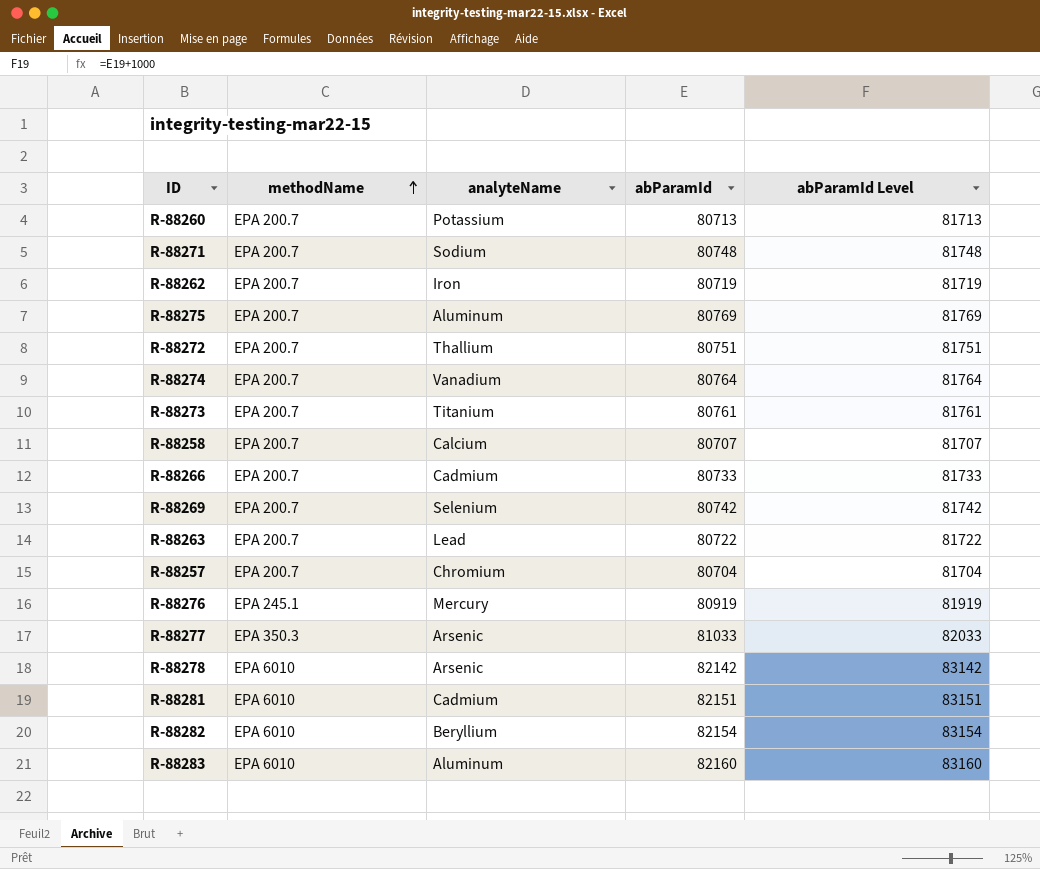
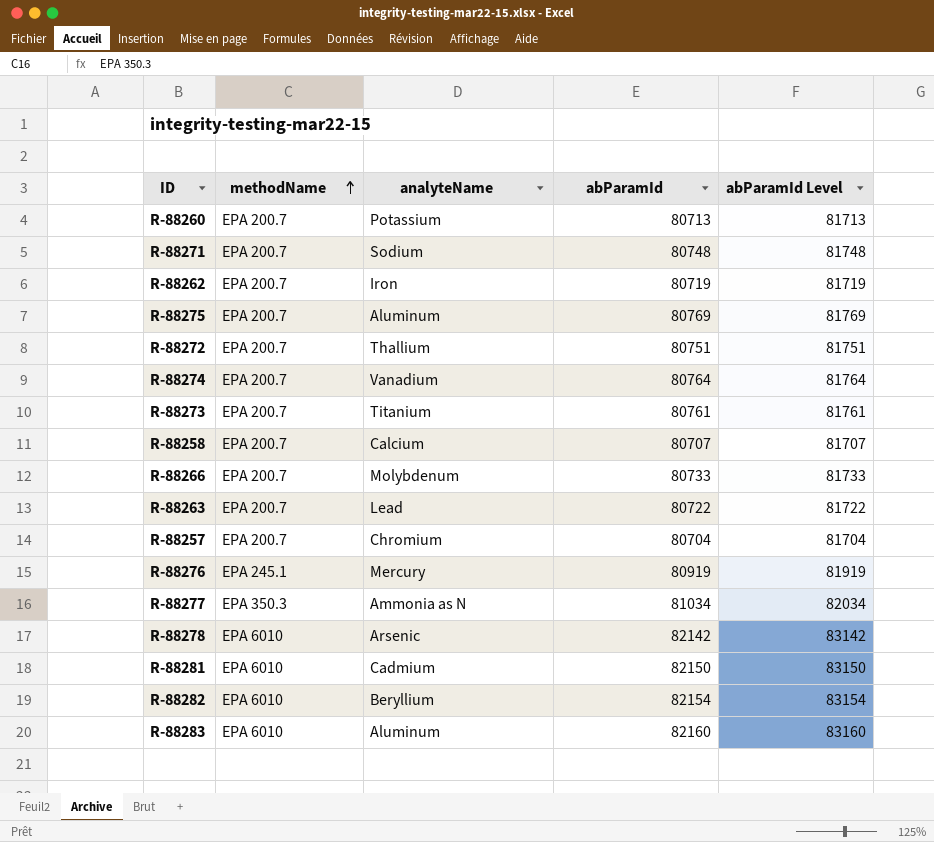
row R-88269: EPA 200.7 | Selenium | 80742 | 81742 -> none
R-88266 | analyteName: Cadmium -> Molybdenum
R-88277 | analyteName: Arsenic -> Ammonia as N
R-88277 | abParamId: 81033 -> 81034
R-88277 | abParamId Level: 82033 -> 82034
R-88281 | abParamId: 82151 -> 82150
R-88281 | abParamId Level: 83151 -> 83150

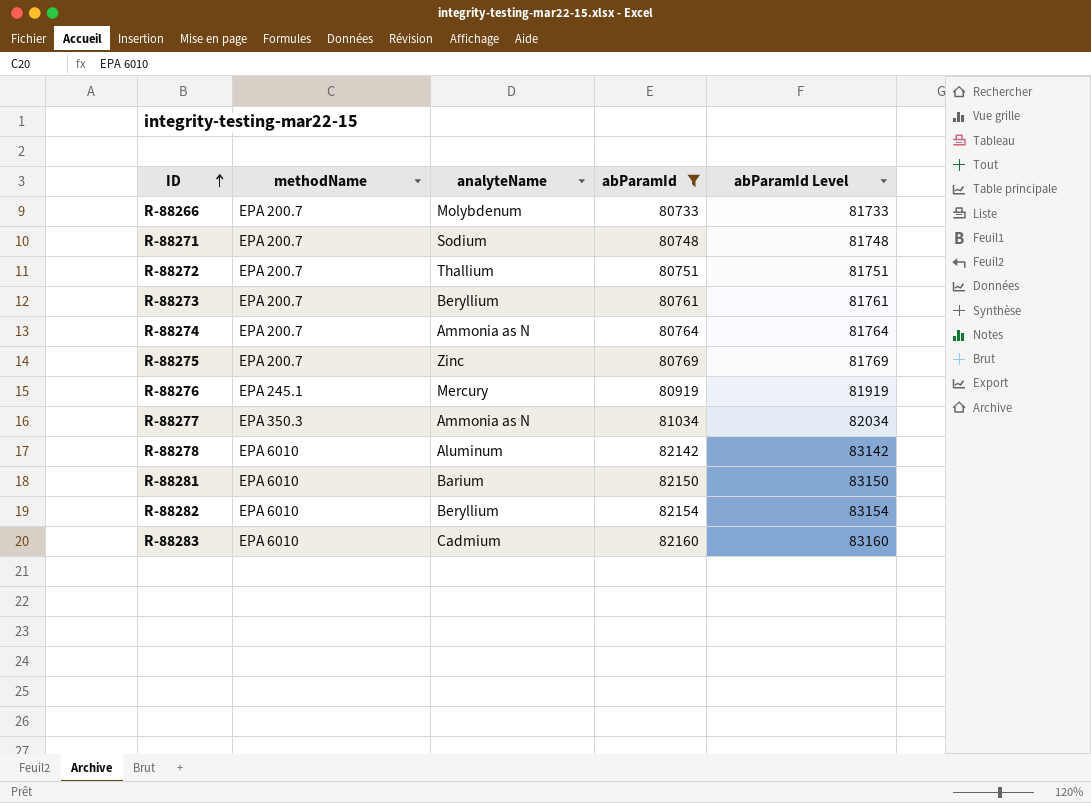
filter: none -> abParamId >= 80733
row order: methodName ascending -> ID ascending
R-88273 | analyteName: Titanium -> Beryllium
R-88274 | analyteName: Vanadium -> Ammonia as N
R-88275 | analyteName: Aluminum -> Zinc
R-88278 | analyteName: Arsenic -> Aluminum
R-88281 | analyteName: Cadmium -> Barium
R-88283 | analyteName: Aluminum -> Cadmium

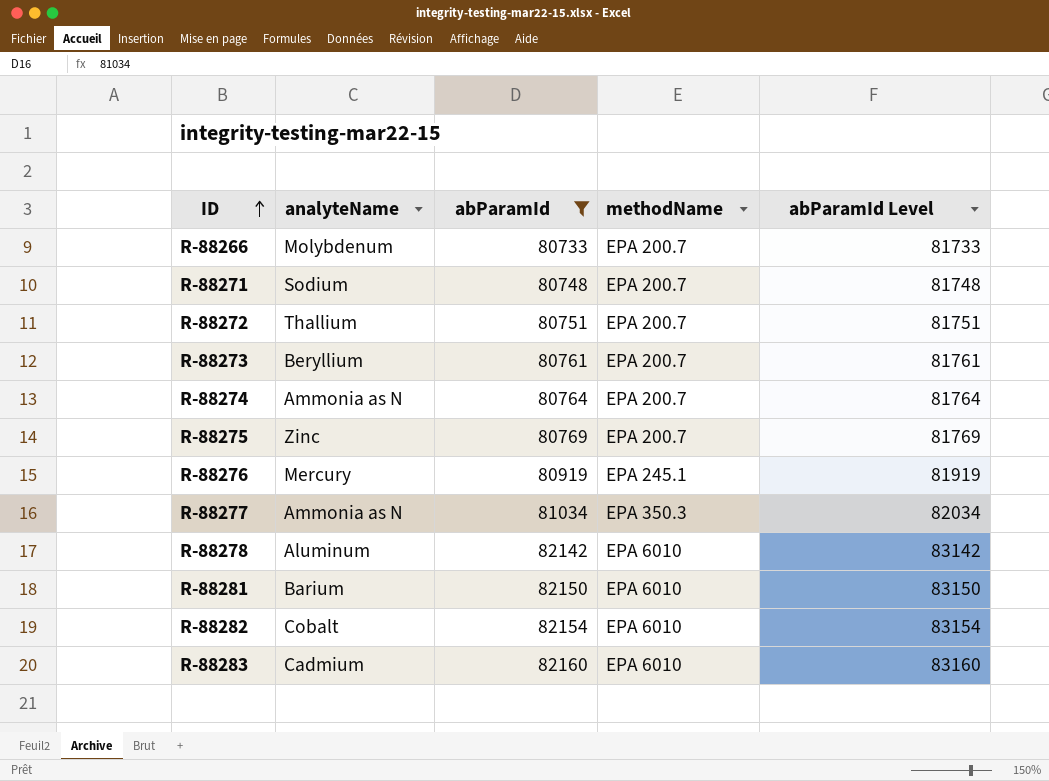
column methodName | position: 2 -> 4
R-88282 | analyteName: Beryllium -> Cobalt

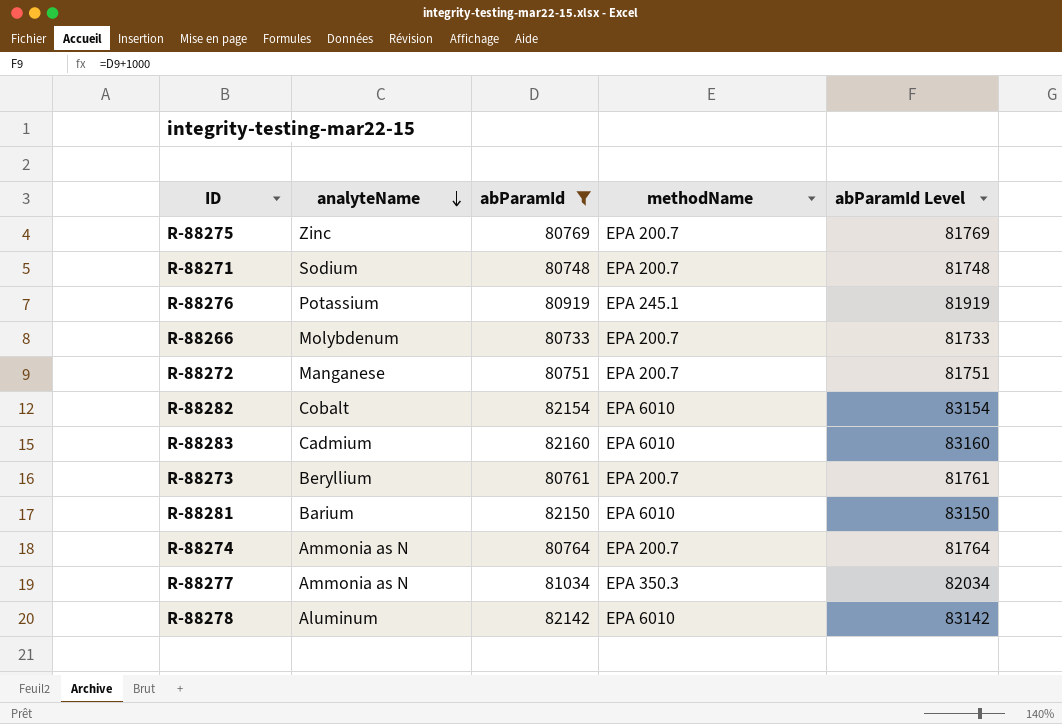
row order: ID ascending -> analyteName descending
R-88276 | analyteName: Mercury -> Potassium
R-88272 | analyteName: Thallium -> Manganese

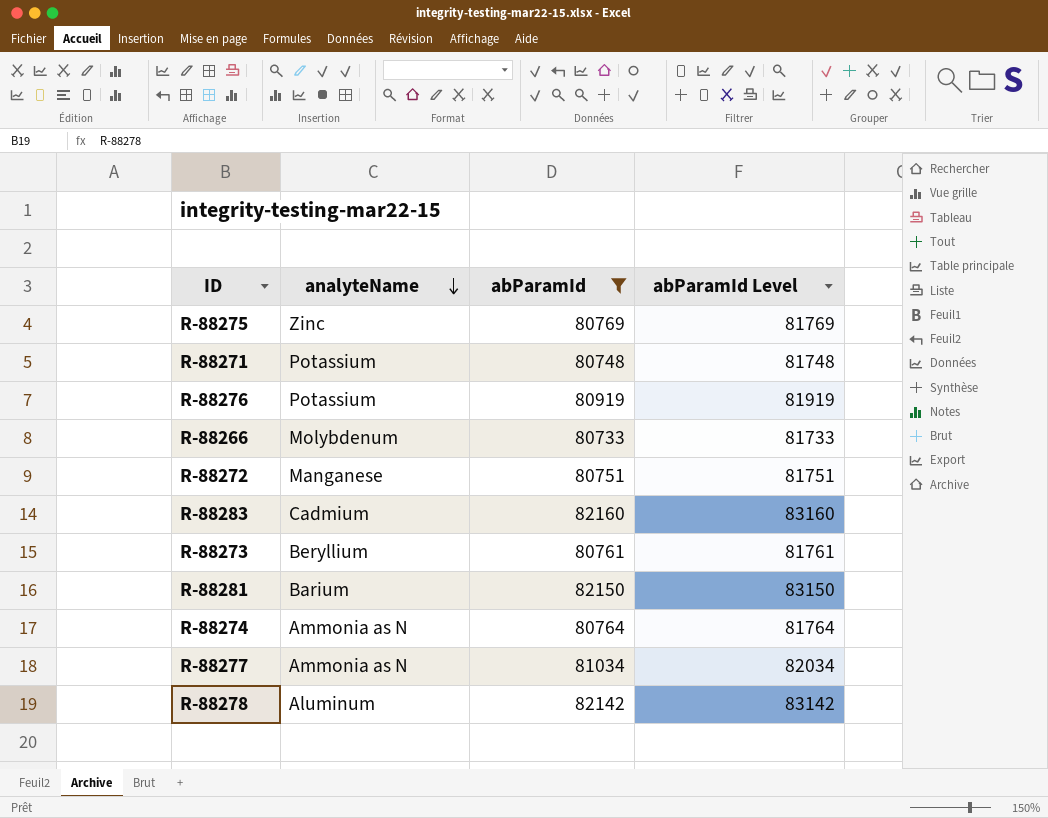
column methodName | position: 4 -> none
row R-88282: Cobalt | 82154 | EPA 6010 | 83154 -> none
R-88271 | analyteName: Sodium -> Potassium

